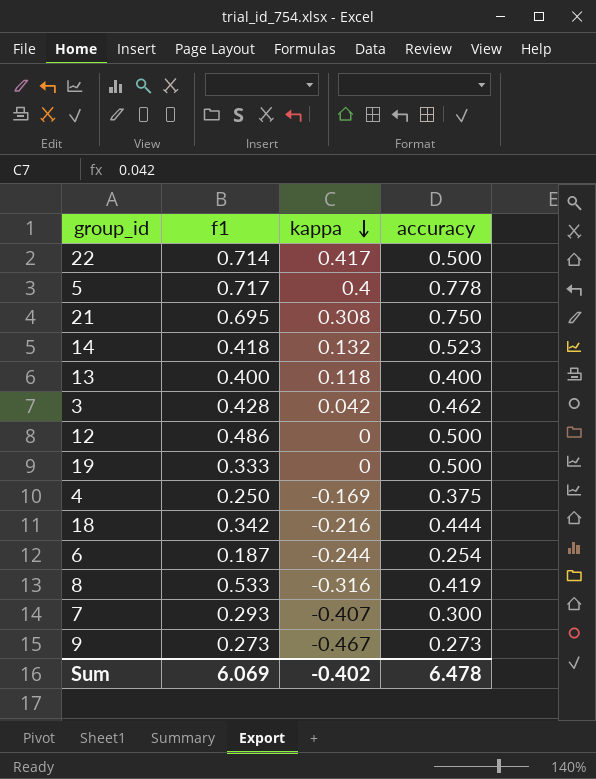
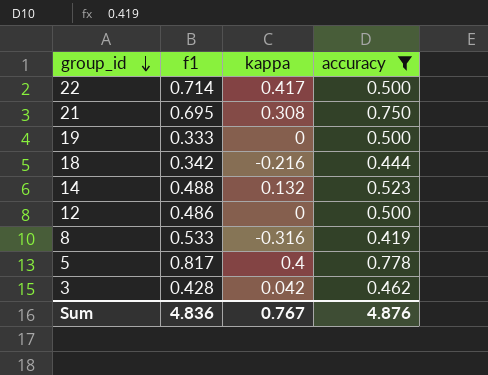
filter: none -> accuracy >= 0.419
row order: kappa descending -> group_id descending
14 | f1: 0.418 -> 0.488
5 | f1: 0.717 -> 0.817
Sum | f1: 6.069 -> 4.836
Sum | kappa: -0.402 -> 0.767
Sum | accuracy: 6.478 -> 4.876

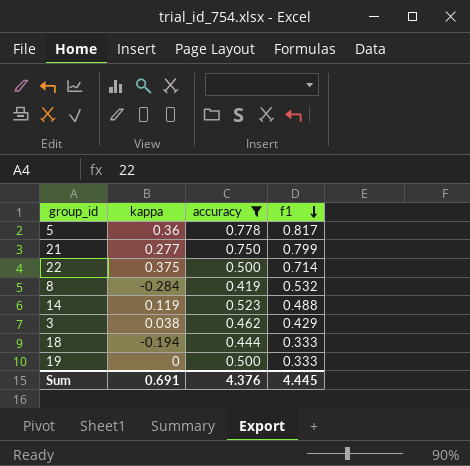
row order: group_id descending -> f1 descending
column f1 | position: 2 -> 4
row 12: 0.486 | 0 | 0.500 -> none
5 | kappa: 0.4 -> 0.36
21 | kappa: 0.308 -> 0.277
21 | f1: 0.695 -> 0.799
22 | kappa: 0.417 -> 0.375
8 | kappa: -0.316 -> -0.284
8 | f1: 0.533 -> 0.532
14 | kappa: 0.132 -> 0.119
3 | kappa: 0.042 -> 0.038
3 | f1: 0.428 -> 0.429
18 | kappa: -0.216 -> -0.194
18 | f1: 0.342 -> 0.333
Sum | kappa: 0.767 -> 0.691
Sum | accuracy: 4.876 -> 4.376
Sum | f1: 4.836 -> 4.445

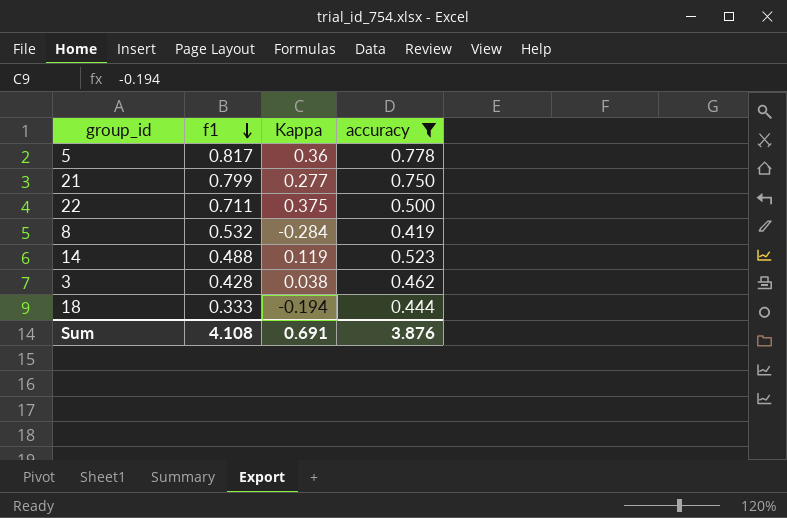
column f1 | position: 4 -> 2
column name: kappa -> Kappa
row 19: 0 | 0.500 | 0.333 -> none
22 | f1: 0.714 -> 0.711
3 | f1: 0.429 -> 0.428
Sum | f1: 4.445 -> 4.108
Sum | accuracy: 4.376 -> 3.876

